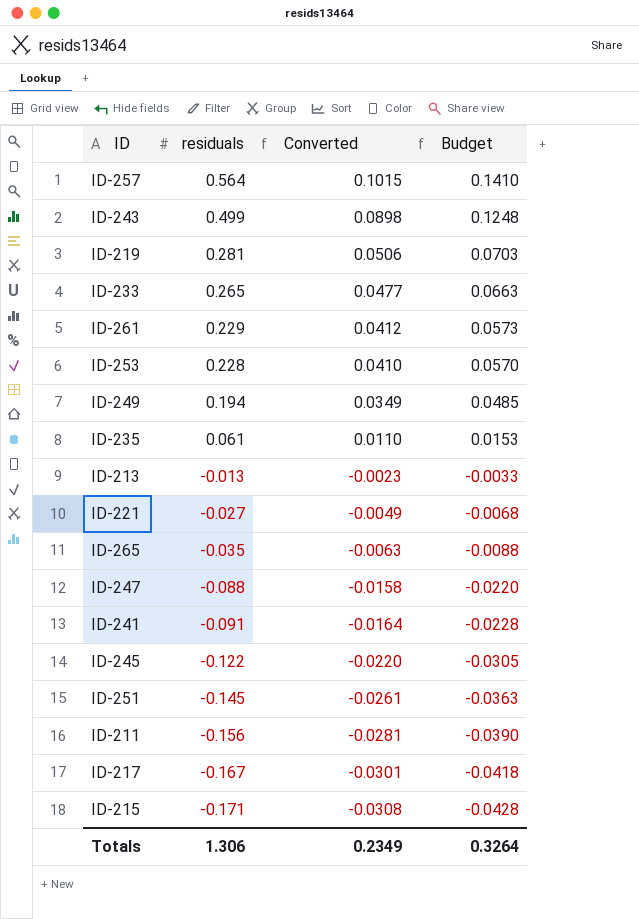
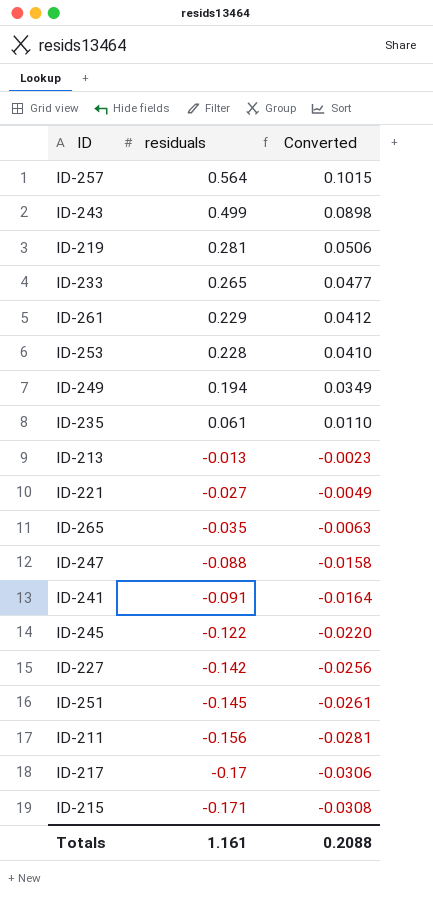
column Budget | formula: [residuals] * 0.25 -> none
row ID-227: none -> -0.142 | -0.0256
ID-217 | residuals: -0.167 -> -0.17
ID-217 | Converted: -0.0301 -> -0.0306
Totals | residuals: 1.306 -> 1.161
Totals | Converted: 0.2349 -> 0.2088

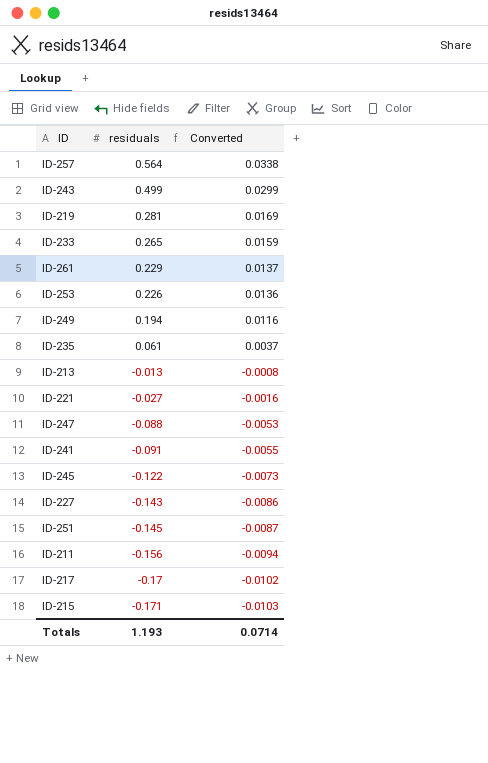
column Converted | formula: [residuals] * 0.18 -> [residuals] * 0.06
row ID-265: -0.035 | -0.0063 -> none
ID-253 | residuals: 0.228 -> 0.226
ID-227 | residuals: -0.142 -> -0.143
Totals | residuals: 1.161 -> 1.193
Totals | Converted: 0.2088 -> 0.0714

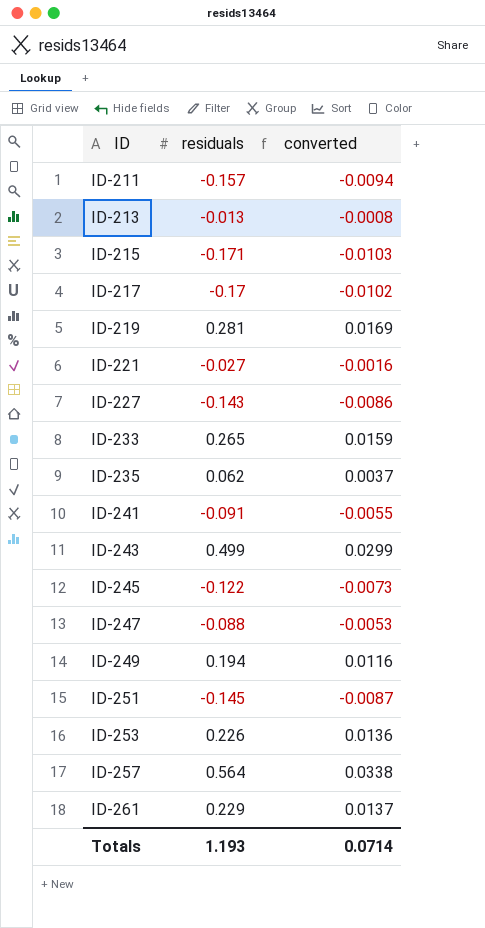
row order: residuals descending -> ID ascending
column name: Converted -> converted
ID-211 | residuals: -0.156 -> -0.157
ID-235 | residuals: 0.061 -> 0.062

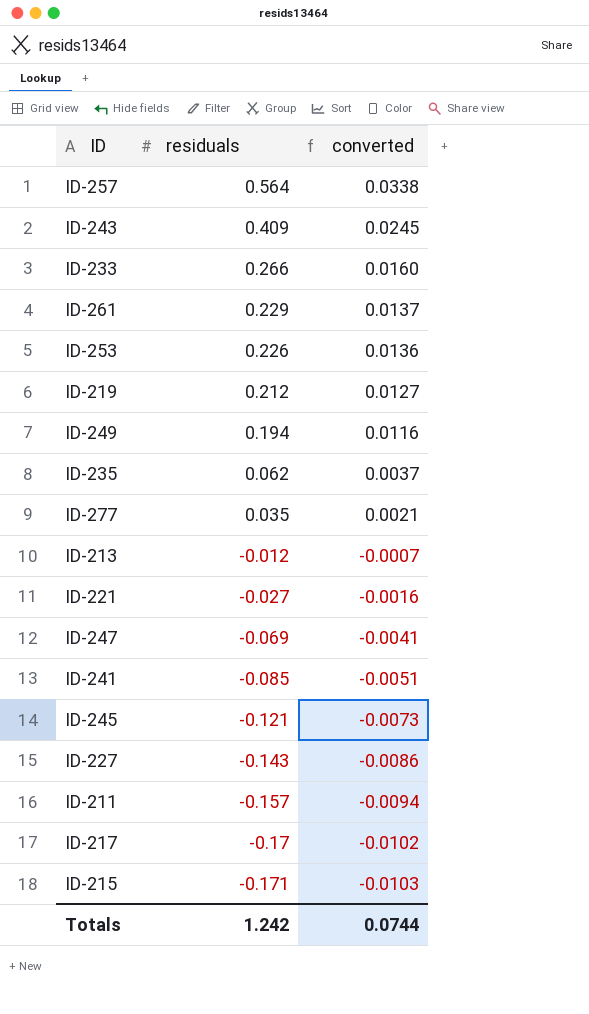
row order: ID ascending -> residuals descending
row ID-251: -0.145 | -0.0087 -> none
ID-243 | residuals: 0.499 -> 0.409
ID-243 | converted: 0.0299 -> 0.0245
ID-233 | residuals: 0.265 -> 0.266
ID-233 | converted: 0.0159 -> 0.0160
ID-219 | residuals: 0.281 -> 0.212
ID-219 | converted: 0.0169 -> 0.0127
row ID-277: none -> 0.035 | 0.0021
ID-213 | residuals: -0.013 -> -0.012
ID-213 | converted: -0.0008 -> -0.0007
ID-247 | residuals: -0.088 -> -0.069
ID-247 | converted: -0.0053 -> -0.0041
ID-241 | residuals: -0.091 -> -0.085
ID-241 | converted: -0.0055 -> -0.0051
ID-245 | residuals: -0.122 -> -0.121
Totals | residuals: 1.193 -> 1.242
Totals | converted: 0.0714 -> 0.0744

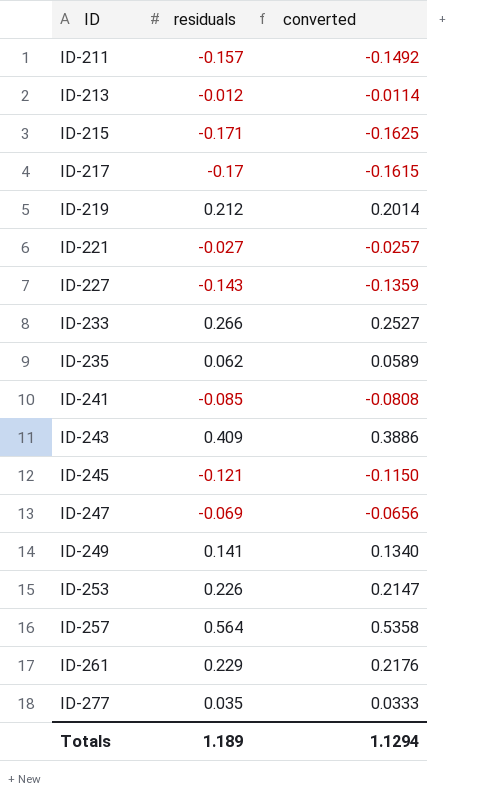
row order: residuals descending -> ID ascending
column converted | formula: [residuals] * 0.06 -> [residuals] * 0.95
ID-249 | residuals: 0.194 -> 0.141
Totals | residuals: 1.242 -> 1.189
Totals | converted: 0.0744 -> 1.1294

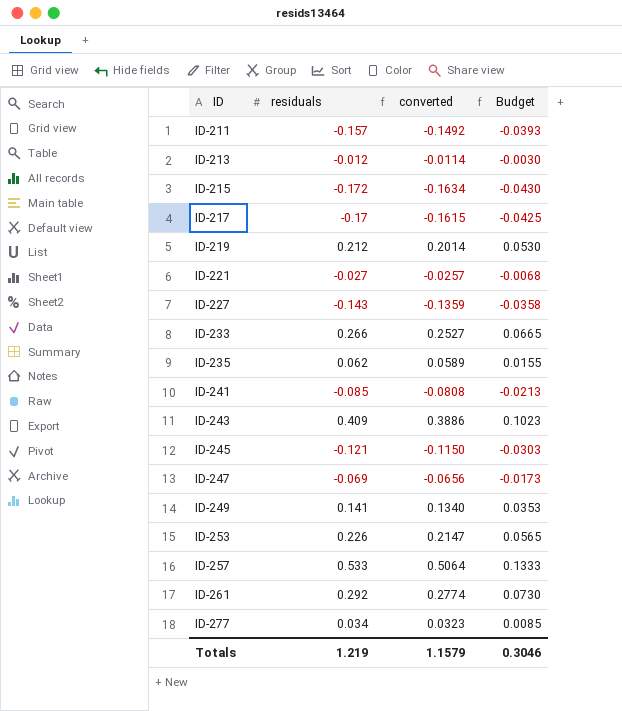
column Budget | formula: none -> [residuals] * 0.25
ID-215 | residuals: -0.171 -> -0.172
ID-215 | converted: -0.1625 -> -0.1634
ID-257 | residuals: 0.564 -> 0.533
ID-257 | converted: 0.5358 -> 0.5064
ID-261 | residuals: 0.229 -> 0.292
ID-261 | converted: 0.2176 -> 0.2774
ID-277 | residuals: 0.035 -> 0.034
ID-277 | converted: 0.0333 -> 0.0323
Totals | residuals: 1.189 -> 1.219
Totals | converted: 1.1294 -> 1.1579

